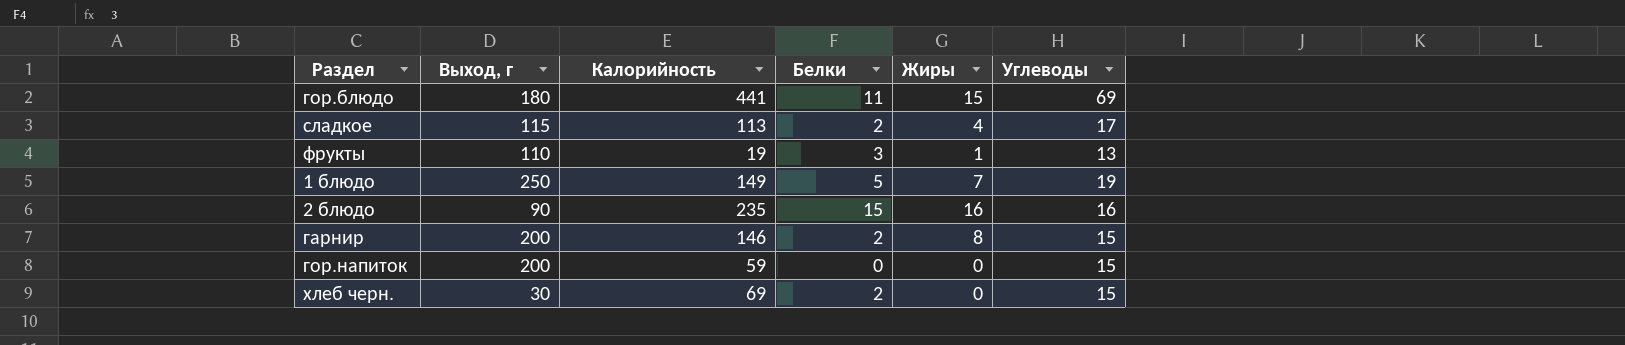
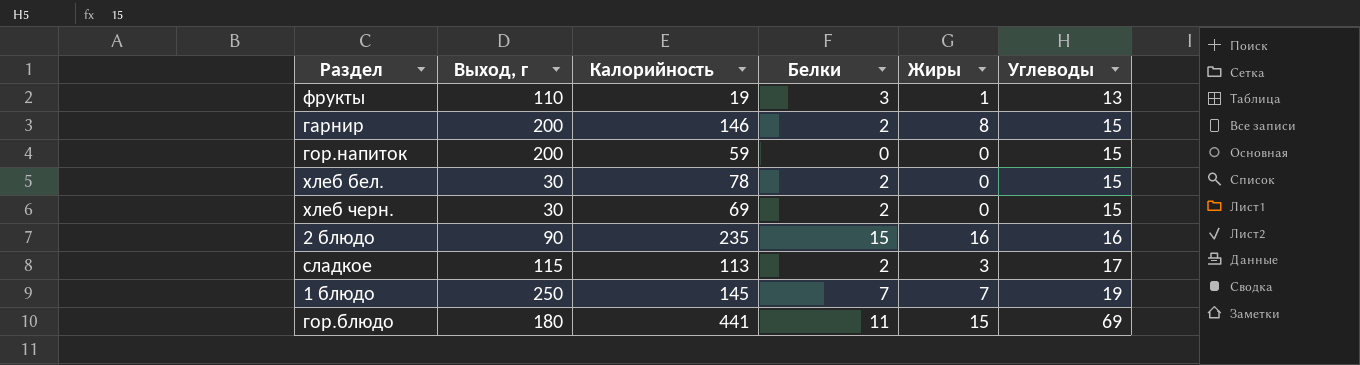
row order: none -> Углеводы ascending
row хлеб бел.: none -> 30 | 78 | 2 | 0 | 15
сладкое | Жиры: 4 -> 3
1 блюдо | Калорийность: 149 -> 145
1 блюдо | Белки: 5 -> 7

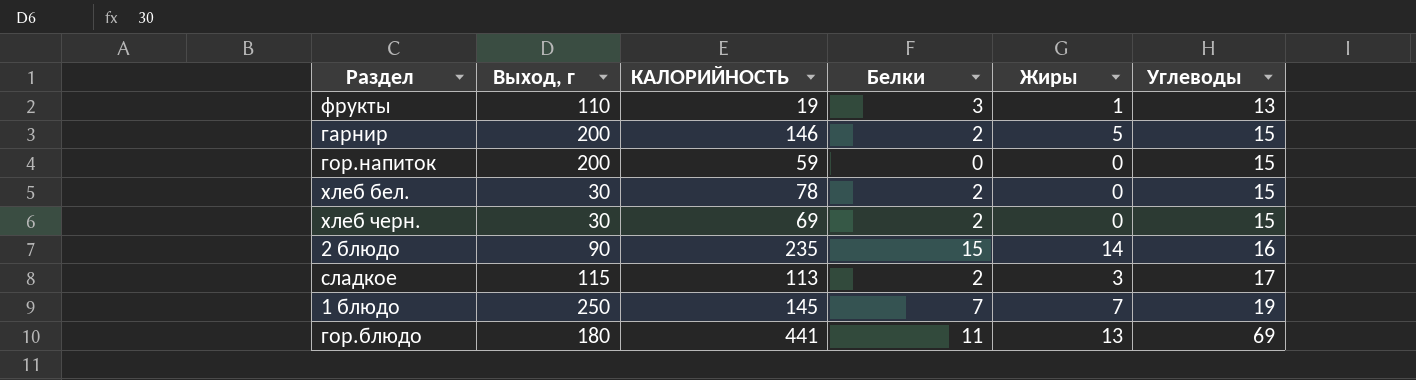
column name: Калорийность -> КАЛОРИЙНОСТЬ
гарнир | Жиры: 8 -> 5
2 блюдо | Жиры: 16 -> 14
гор.блюдо | Жиры: 15 -> 13

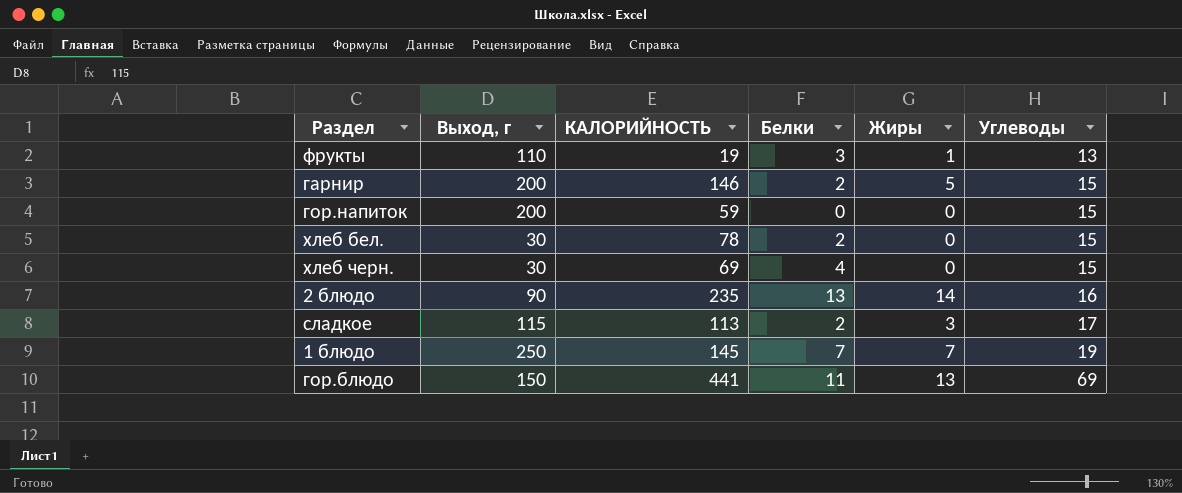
хлеб черн. | Белки: 2 -> 4
2 блюдо | Белки: 15 -> 13
гор.блюдо | Выход, г: 180 -> 150

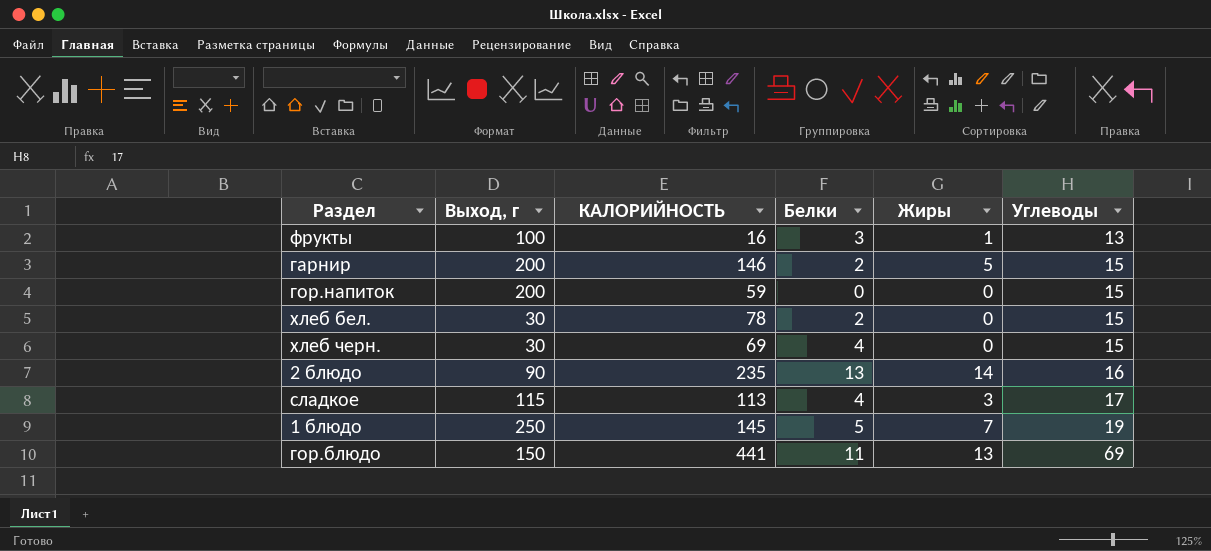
фрукты | Выход, г: 110 -> 100
фрукты | КАЛОРИЙНОСТЬ: 19 -> 16
сладкое | Белки: 2 -> 4
1 блюдо | Белки: 7 -> 5

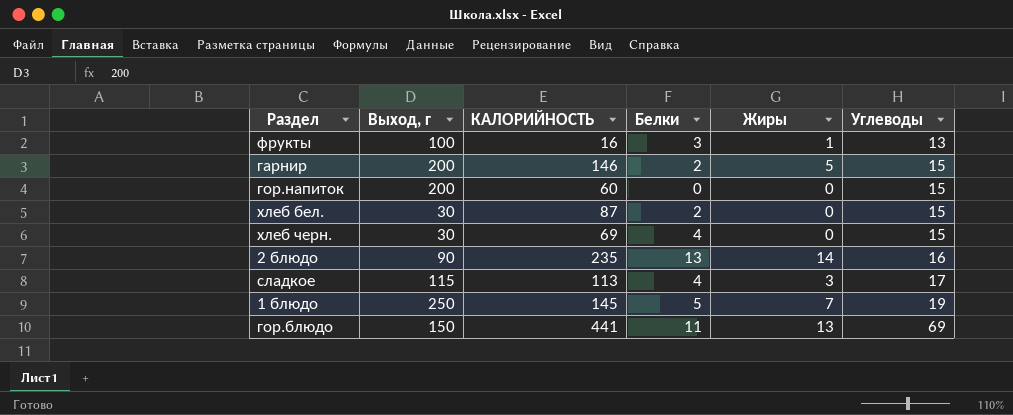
гор.напиток | КАЛОРИЙНОСТЬ: 59 -> 60
хлеб бел. | КАЛОРИЙНОСТЬ: 78 -> 87

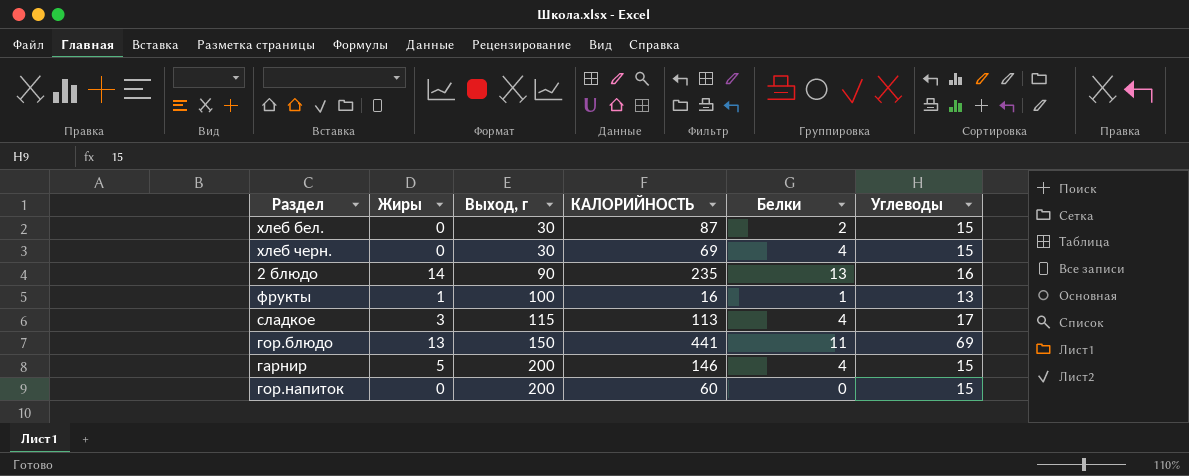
row order: Углеводы ascending -> Выход, г ascending
column Жиры | position: 5 -> 2
row 1 блюдо: 250 | 145 | 5 | 7 | 19 -> none
фрукты | Белки: 3 -> 1
гарнир | Белки: 2 -> 4

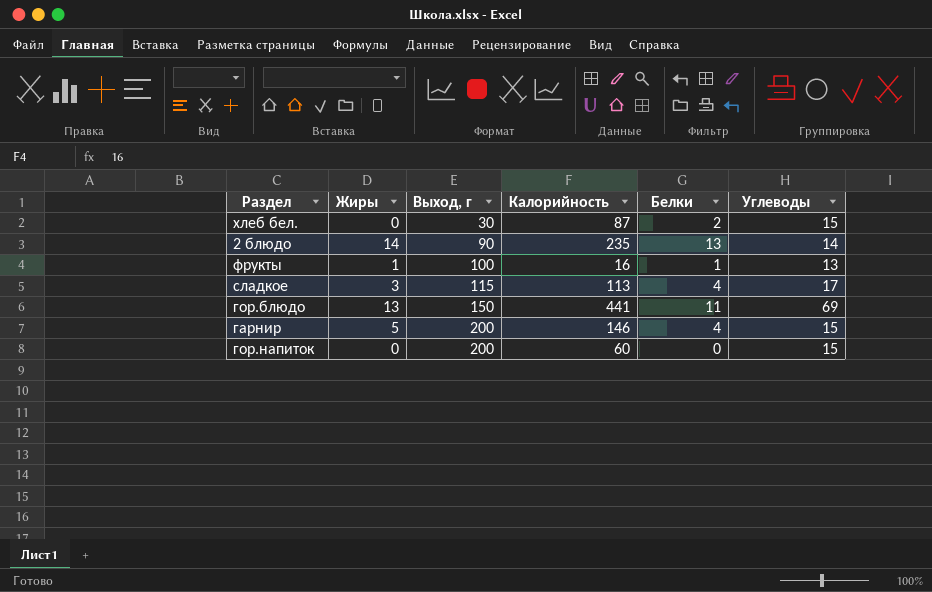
column name: КАЛОРИЙНОСТЬ -> Калорийность
row хлеб черн.: 0 | 30 | 69 | 4 | 15 -> none
2 блюдо | Углеводы: 16 -> 14

